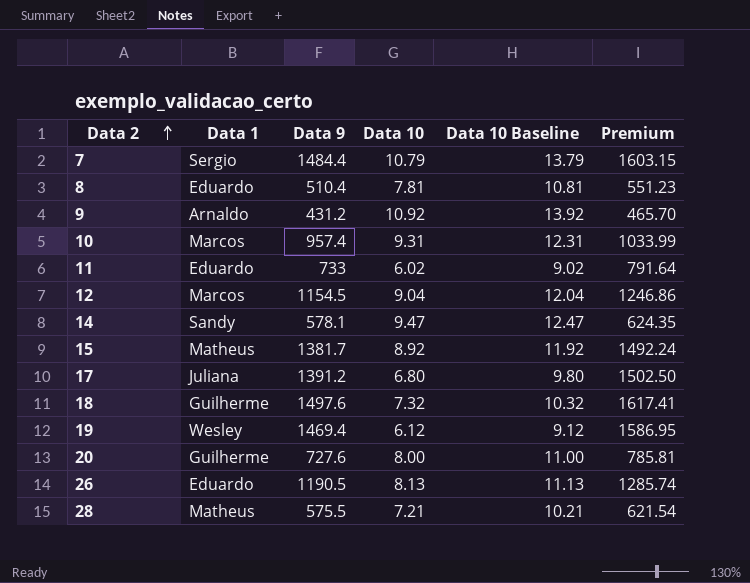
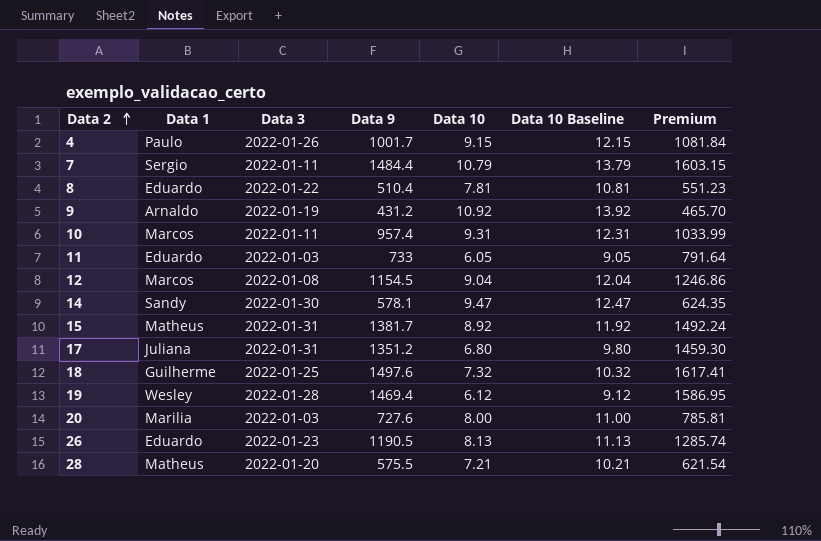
column Data 3 | position: none -> 3
row 4: none -> Paulo | 2022-01-26 | 1001.7 | 9.15 | 12.15 | 1081.84
11 | Data 10: 6.02 -> 6.05
11 | Data 10 Baseline: 9.02 -> 9.05
17 | Data 9: 1391.2 -> 1351.2
17 | Premium: 1502.50 -> 1459.30
20 | Data 1: Guilherme -> Marilia

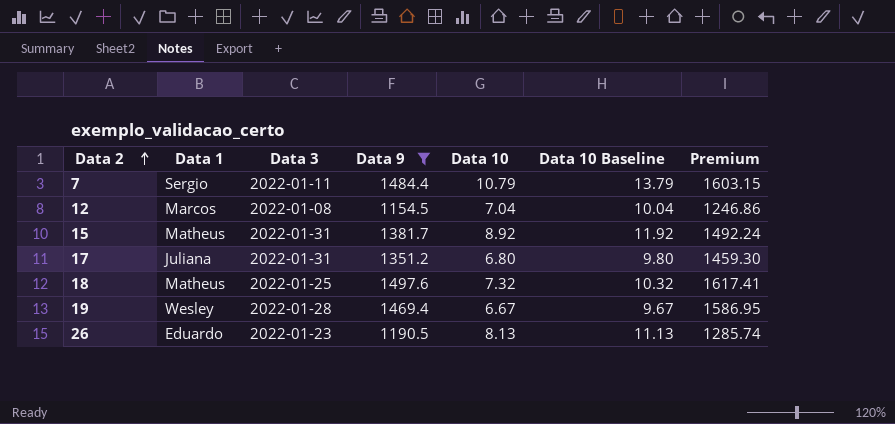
filter: none -> Data 9 >= 1154.5
12 | Data 10: 9.04 -> 7.04
12 | Data 10 Baseline: 12.04 -> 10.04
18 | Data 1: Guilherme -> Matheus
19 | Data 10: 6.12 -> 6.67
19 | Data 10 Baseline: 9.12 -> 9.67

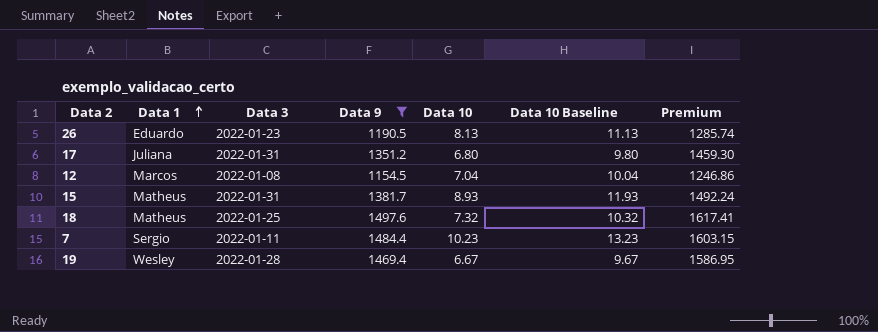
row order: Data 2 ascending -> Data 1 ascending
15 | Data 10: 8.92 -> 8.93
15 | Data 10 Baseline: 11.92 -> 11.93
7 | Data 10: 10.79 -> 10.23
7 | Data 10 Baseline: 13.79 -> 13.23

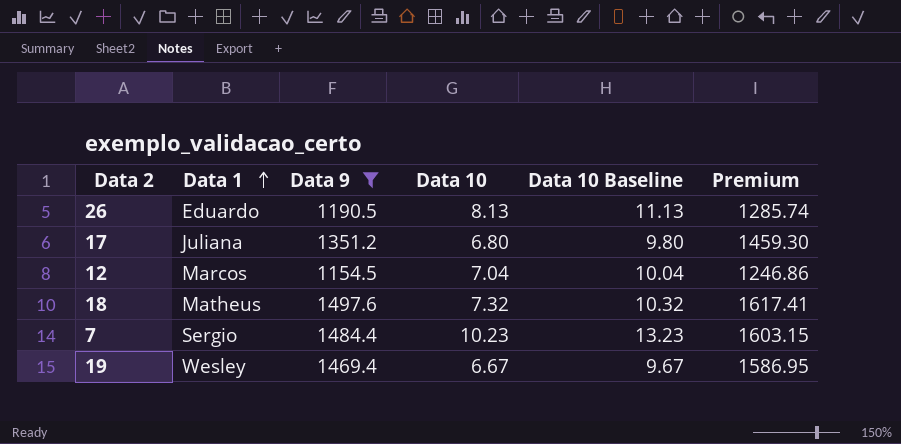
column Data 3 | position: 3 -> none
row 15: Matheus | 2022-01-31 | 1381.7 | 8.93 | 11.93 | 1492.24 -> none

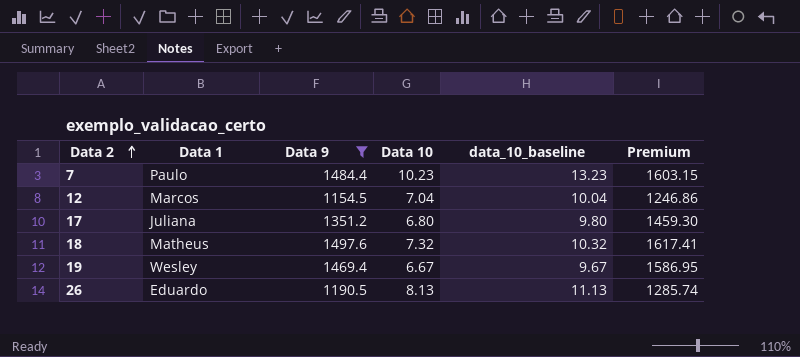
row order: Data 1 ascending -> Data 2 ascending
column name: Data 10 Baseline -> data_10_baseline
7 | Data 1: Sergio -> Paulo

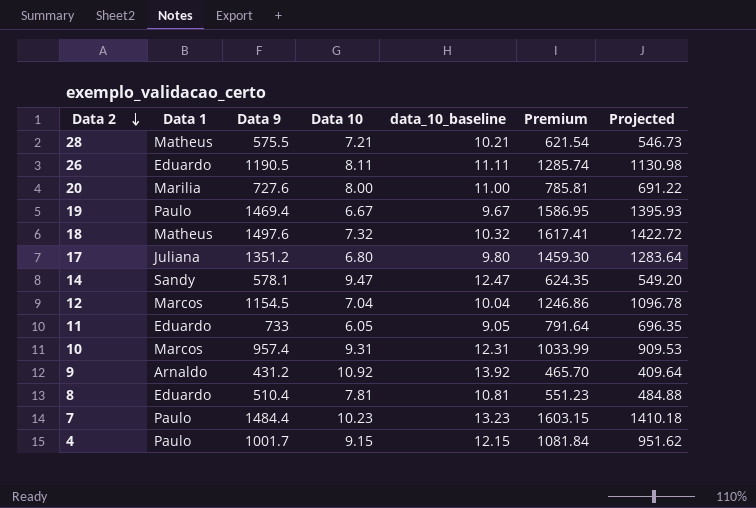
filter: Data 9 >= 1154.5 -> none
row order: Data 2 ascending -> Data 2 descending
column Projected | formula: none -> [Data 9] * 0.95
26 | Data 10: 8.13 -> 8.11
26 | data_10_baseline: 11.13 -> 11.11
19 | Data 1: Wesley -> Paulo

